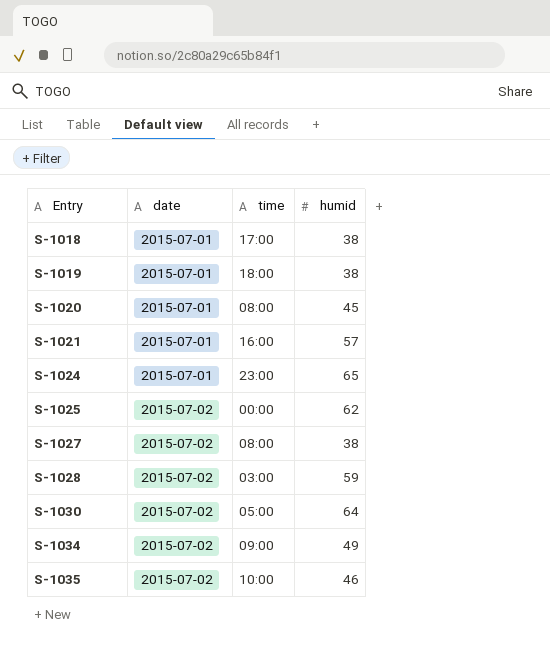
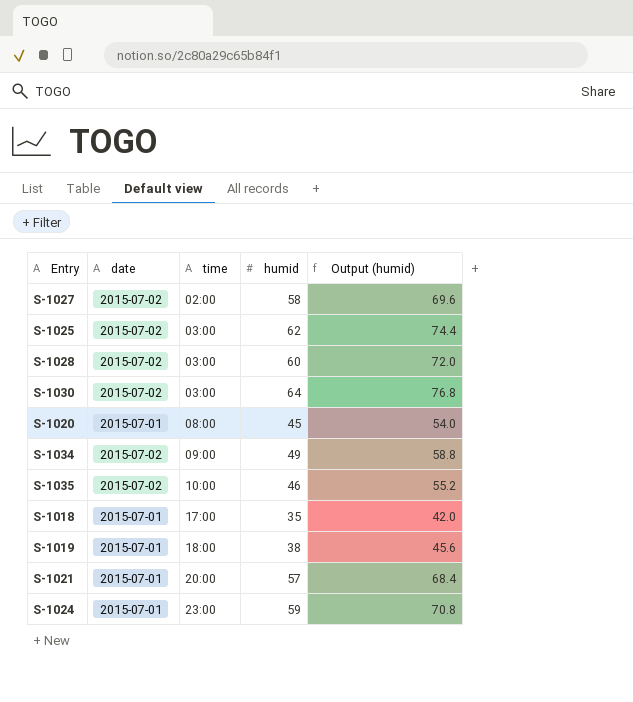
row order: Entry ascending -> time ascending
column Output (humid) | formula: none -> [humid] * 1.2
S-1027 | time: 08:00 -> 02:00
S-1027 | humid: 38 -> 58
S-1025 | time: 00:00 -> 03:00
S-1028 | humid: 59 -> 60
S-1030 | time: 05:00 -> 03:00
S-1018 | humid: 38 -> 35
S-1021 | time: 16:00 -> 20:00
S-1024 | humid: 65 -> 59

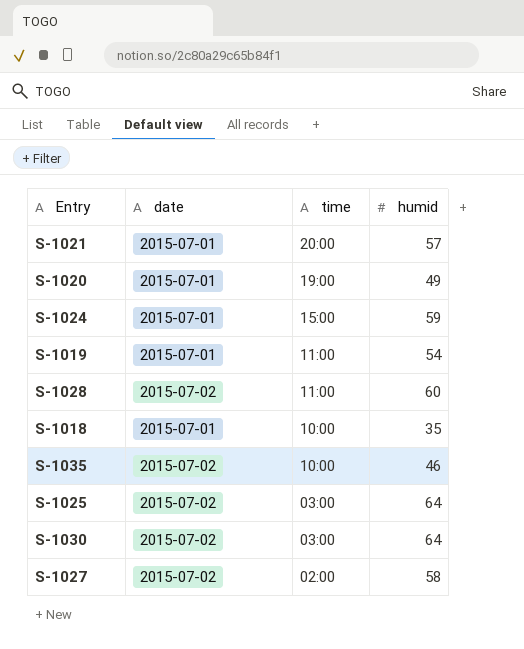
row order: time ascending -> time descending
column Output (humid) | formula: [humid] * 1.2 -> none
row S-1034: 2015-07-02 | 09:00 | 49 | 58.8 -> none
S-1020 | time: 08:00 -> 19:00
S-1020 | humid: 45 -> 49
S-1024 | time: 23:00 -> 15:00
S-1019 | time: 18:00 -> 11:00
S-1019 | humid: 38 -> 54
S-1028 | time: 03:00 -> 11:00
S-1018 | time: 17:00 -> 10:00
S-1025 | humid: 62 -> 64

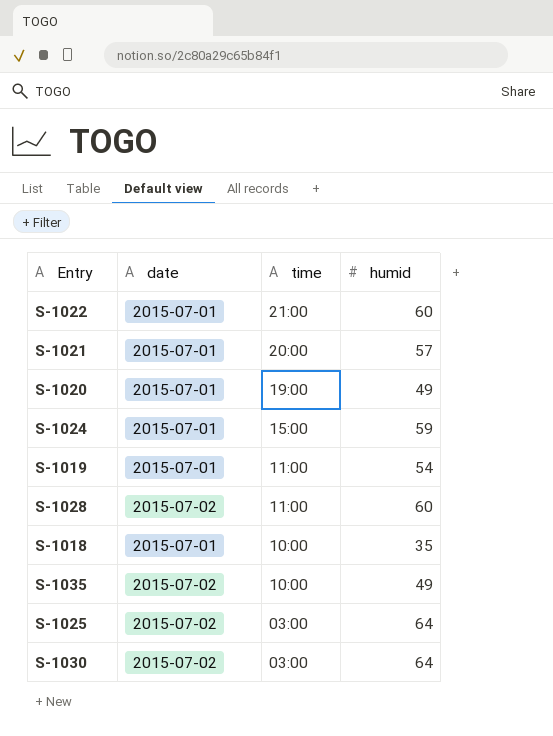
row S-1027: 2015-07-02 | 02:00 | 58 -> none
row S-1022: none -> 2015-07-01 | 21:00 | 60
S-1035 | humid: 46 -> 49

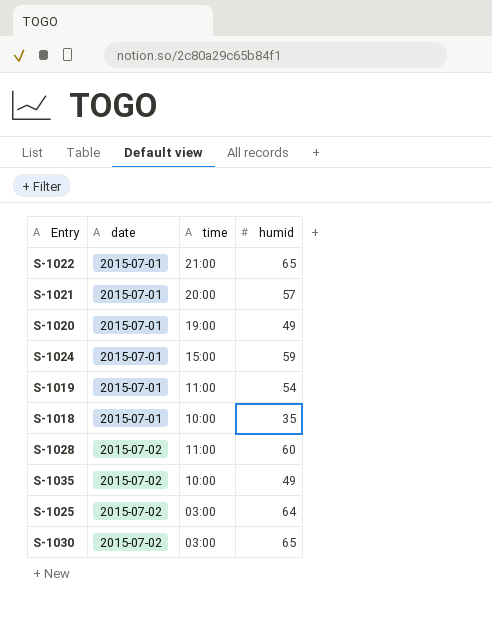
row order: time descending -> date ascending
S-1022 | humid: 60 -> 65
S-1030 | humid: 64 -> 65

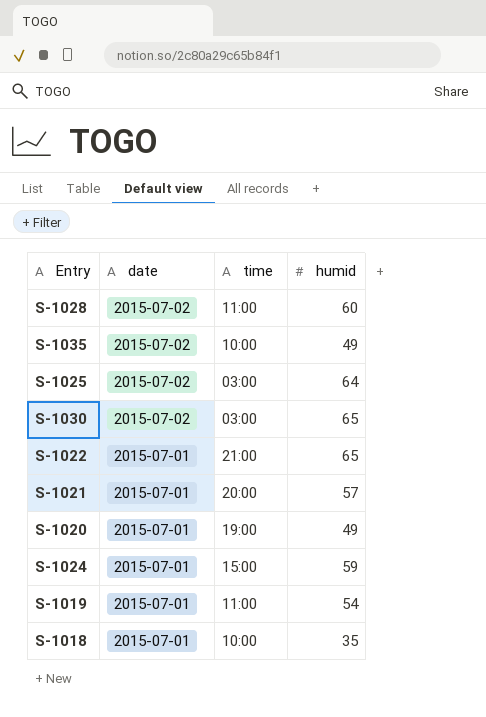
row order: date ascending -> date descending

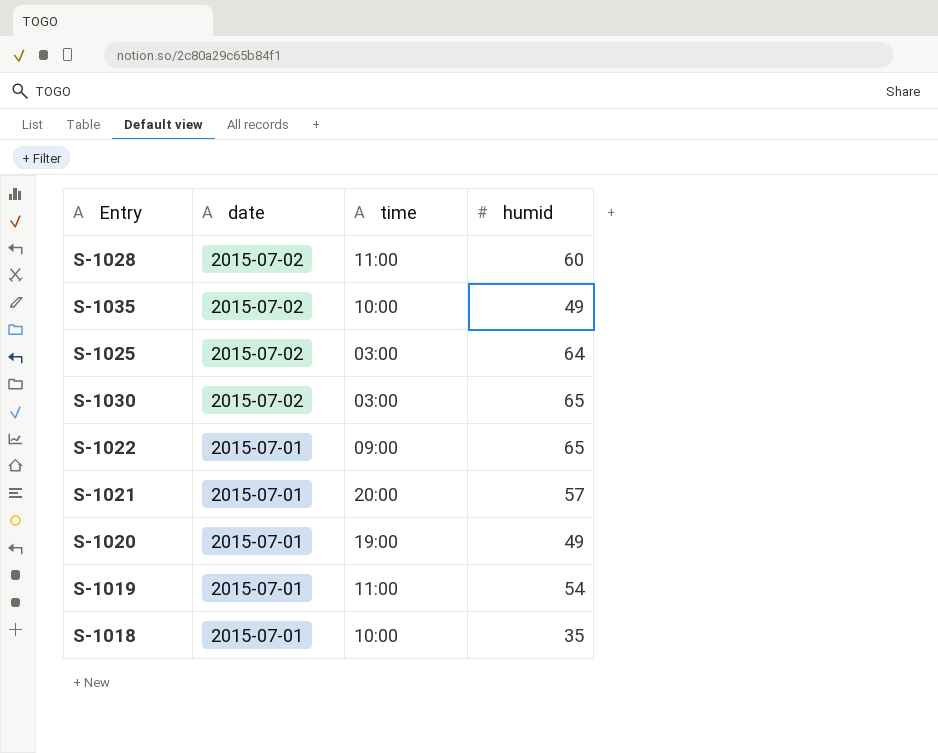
row S-1024: 2015-07-01 | 15:00 | 59 -> none
S-1022 | time: 21:00 -> 09:00

